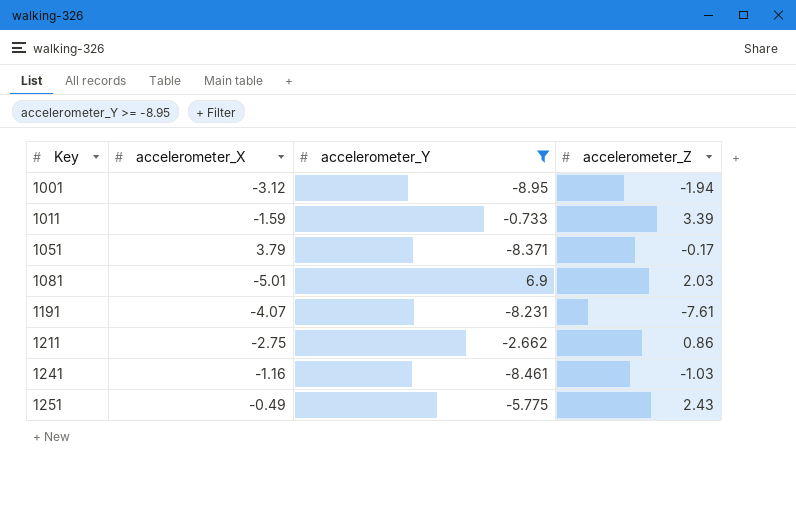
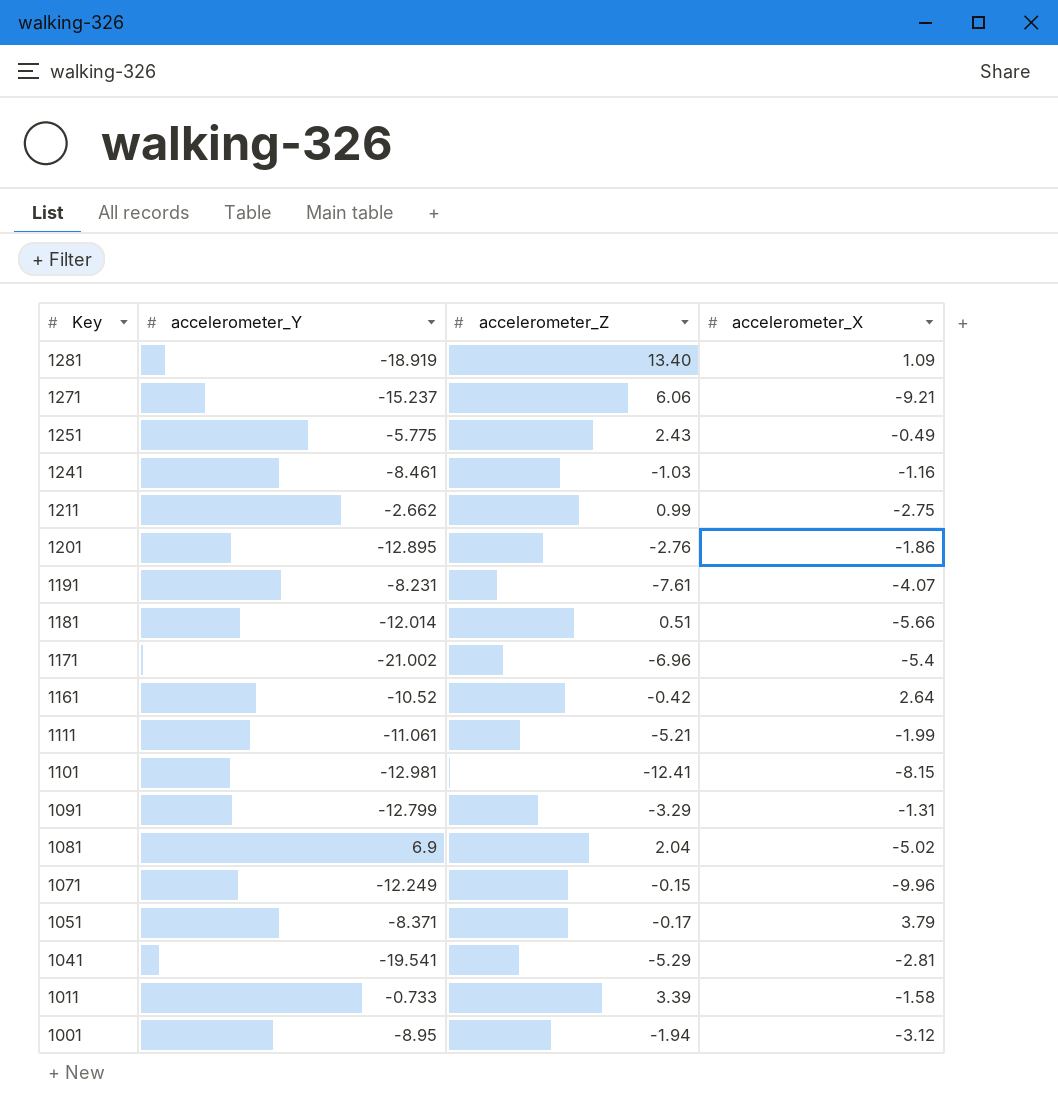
filter: accelerometer_Y >= -8.95 -> none
row order: Key ascending -> Key descending
column accelerometer_X | position: 2 -> 4
1211 | accelerometer_Z: 0.86 -> 0.99
1081 | accelerometer_Z: 2.03 -> 2.04
1081 | accelerometer_X: -5.01 -> -5.02
1011 | accelerometer_X: -1.59 -> -1.58

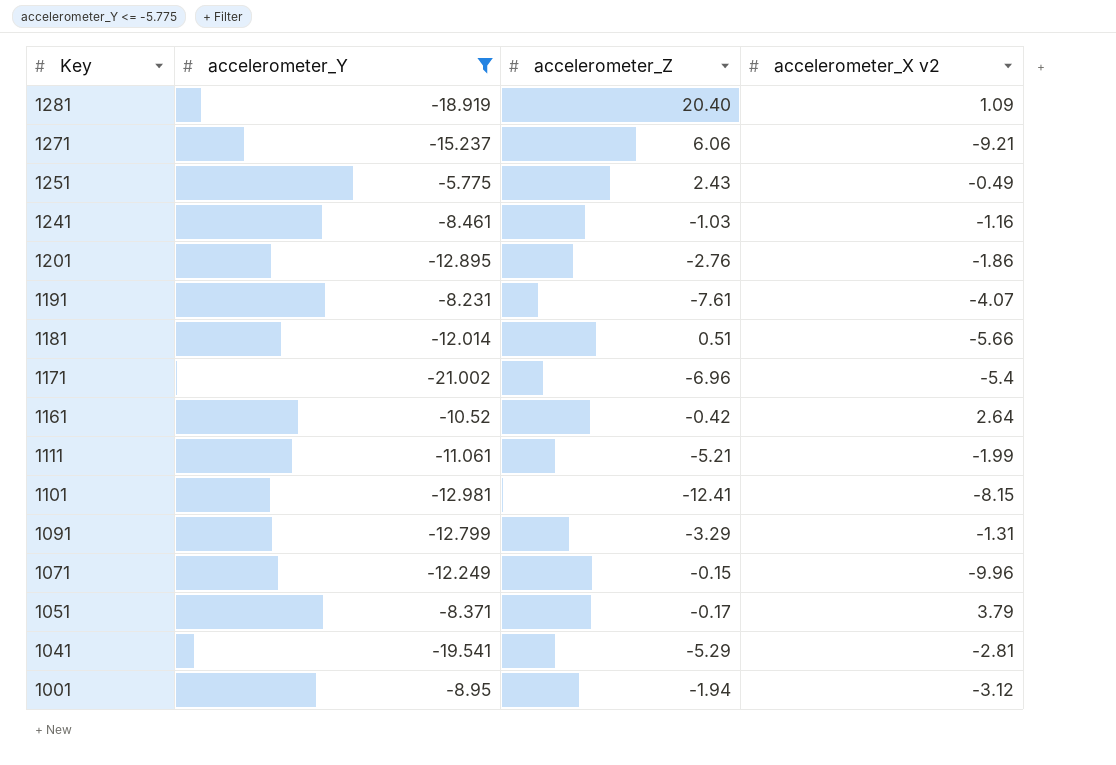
filter: none -> accelerometer_Y <= -5.775
column name: accelerometer_X -> accelerometer_X v2
1281 | accelerometer_Z: 13.40 -> 20.40

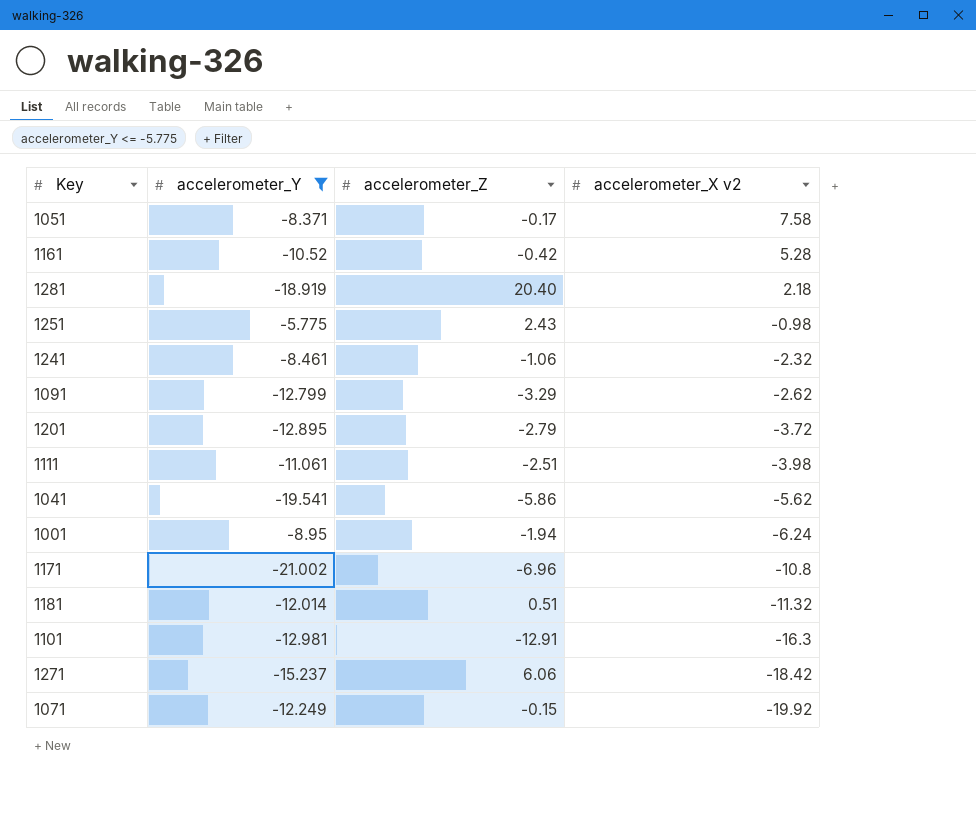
row order: Key descending -> accelerometer_X v2 descending
row 1191: -8.231 | -7.61 | -4.07 -> none
1051 | accelerometer_X v2: 3.79 -> 7.58
1161 | accelerometer_X v2: 2.64 -> 5.28
1281 | accelerometer_X v2: 1.09 -> 2.18
1251 | accelerometer_X v2: -0.49 -> -0.98
1241 | accelerometer_Z: -1.03 -> -1.06
1241 | accelerometer_X v2: -1.16 -> -2.32
1091 | accelerometer_X v2: -1.31 -> -2.62
1201 | accelerometer_Z: -2.76 -> -2.79
1201 | accelerometer_X v2: -1.86 -> -3.72
1111 | accelerometer_Z: -5.21 -> -2.51
1111 | accelerometer_X v2: -1.99 -> -3.98
1041 | accelerometer_Z: -5.29 -> -5.86
1041 | accelerometer_X v2: -2.81 -> -5.62
1001 | accelerometer_X v2: -3.12 -> -6.24
1171 | accelerometer_X v2: -5.4 -> -10.8
1181 | accelerometer_X v2: -5.66 -> -11.32
1101 | accelerometer_Z: -12.41 -> -12.91
1101 | accelerometer_X v2: -8.15 -> -16.3
1271 | accelerometer_X v2: -9.21 -> -18.42
1071 | accelerometer_X v2: -9.96 -> -19.92

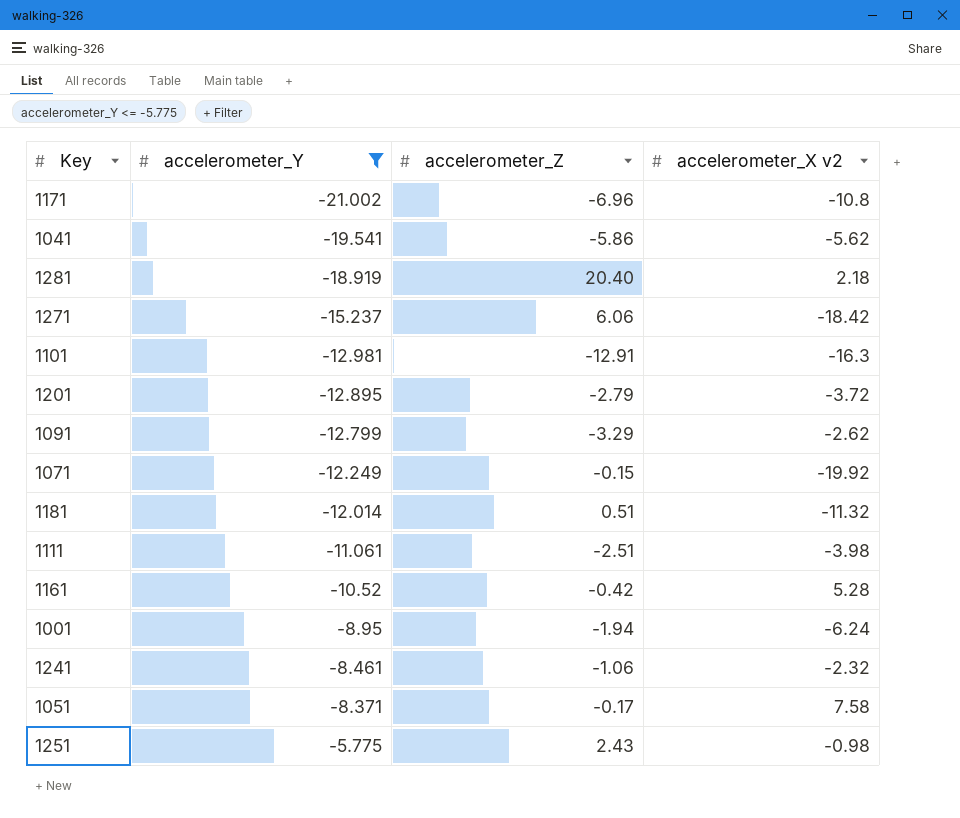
row order: accelerometer_X v2 descending -> accelerometer_Y ascending

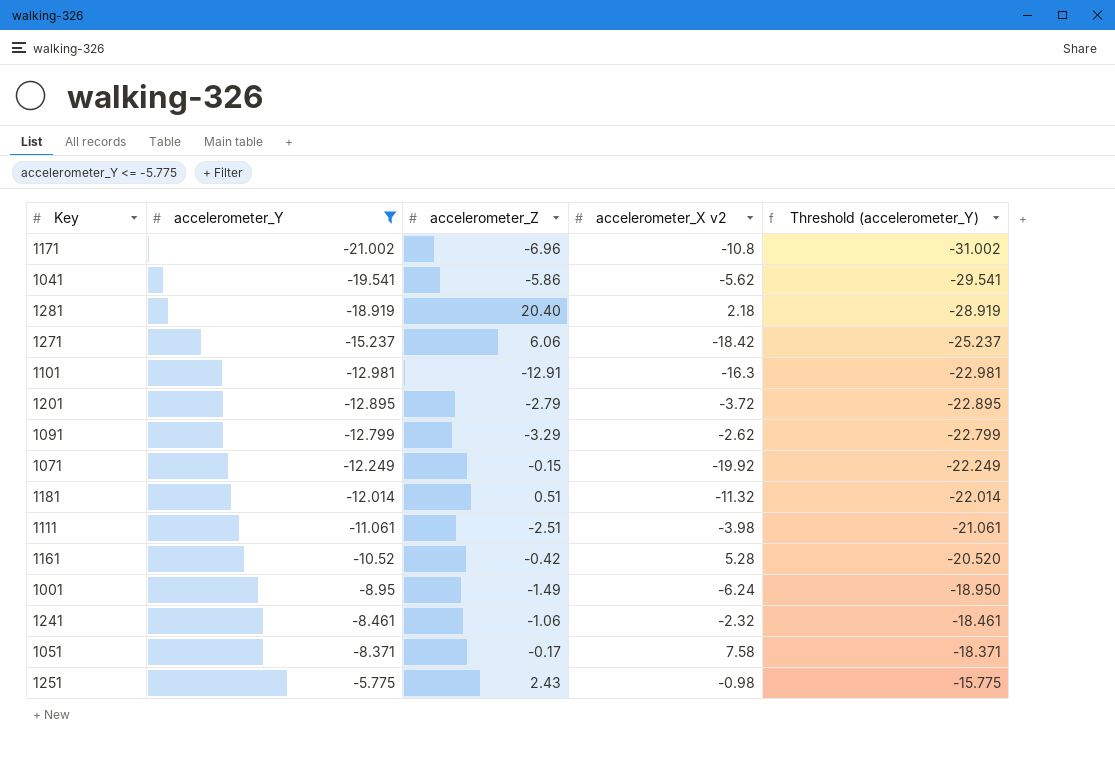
column Threshold (accelerometer_Y) | formula: none -> [accelerometer_Y] - 10
1001 | accelerometer_Z: -1.94 -> -1.49

